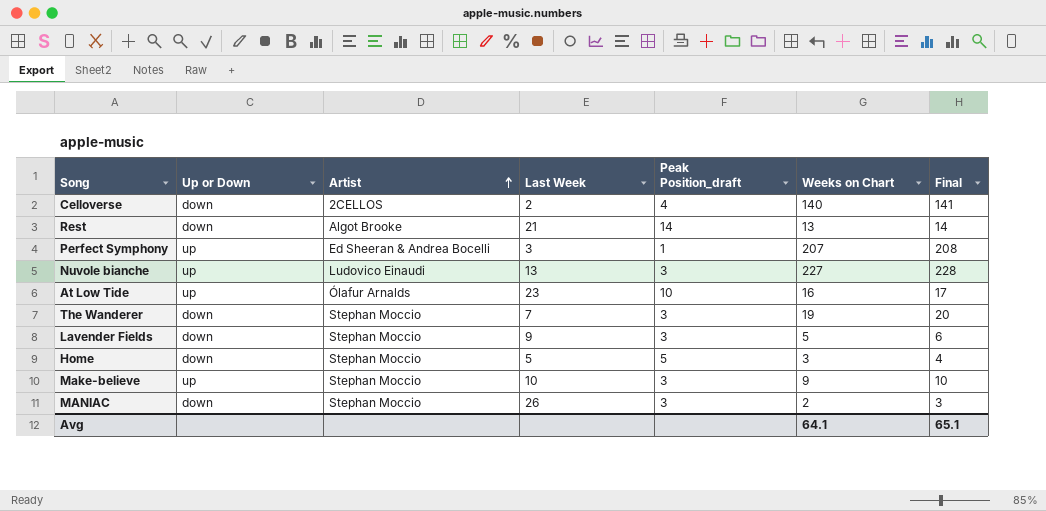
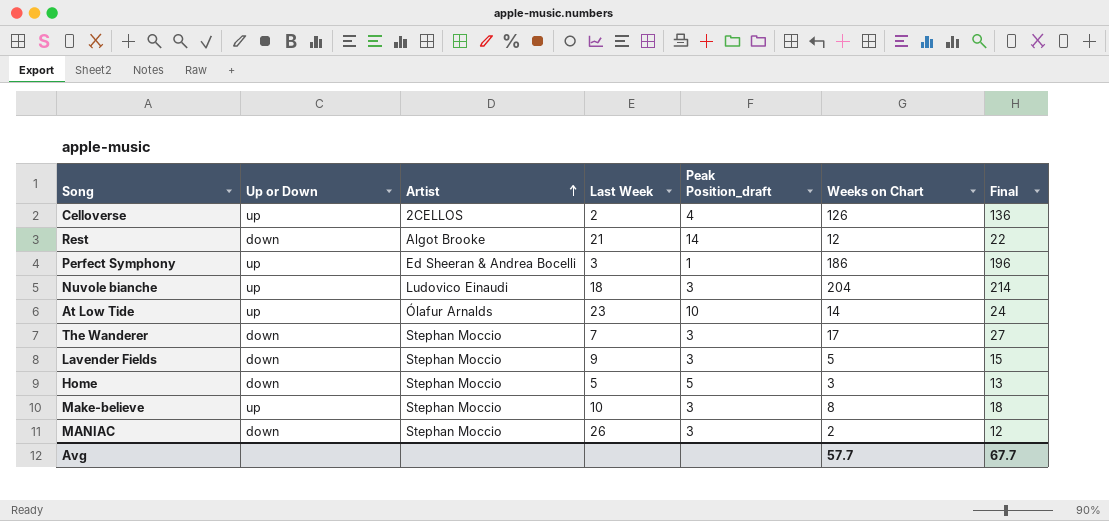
column Final | formula: [Weeks on Chart] + 1 -> [Weeks on Chart] + 10
Celloverse | Up or Down: down -> up
Celloverse | Weeks on Chart: 140 -> 126
Rest | Weeks on Chart: 13 -> 12
Perfect Symphony | Weeks on Chart: 207 -> 186
Nuvole bianche | Last Week: 13 -> 18
Nuvole bianche | Weeks on Chart: 227 -> 204
At Low Tide | Weeks on Chart: 16 -> 14
The Wanderer | Weeks on Chart: 19 -> 17
Make-believe | Weeks on Chart: 9 -> 8
Avg | Weeks on Chart: 64.1 -> 57.7
Avg | Final: 65.1 -> 67.7

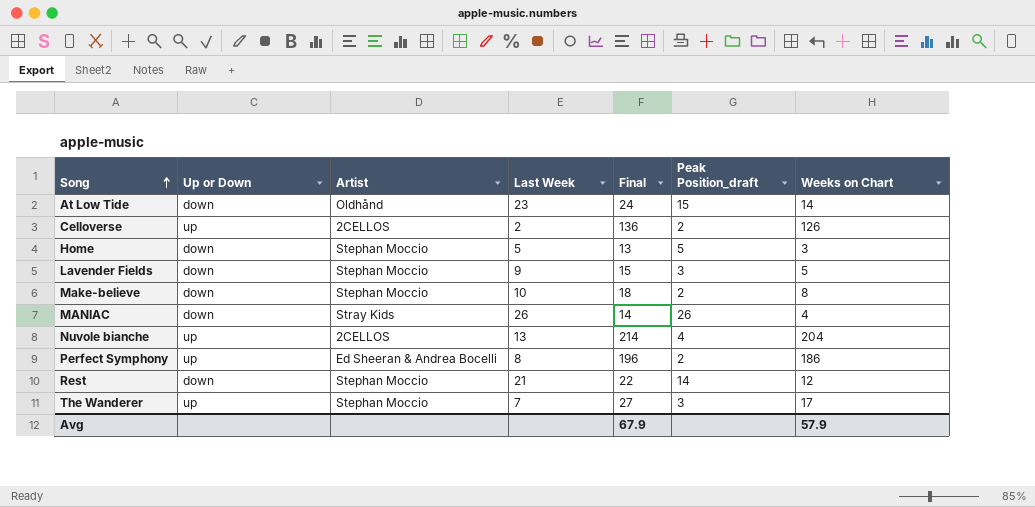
row order: Artist ascending -> Song ascending
column Final | position: 7 -> 5
At Low Tide | Up or Down: up -> down
At Low Tide | Artist: Ólafur Arnalds -> Oldhånd
At Low Tide | Peak Position_draft: 10 -> 15
Celloverse | Peak Position_draft: 4 -> 2
Make-believe | Up or Down: up -> down
Make-believe | Peak Position_draft: 3 -> 2
MANIAC | Artist: Stephan Moccio -> Stray Kids
MANIAC | Final: 12 -> 14
MANIAC | Peak Position_draft: 3 -> 26
MANIAC | Weeks on Chart: 2 -> 4
Nuvole bianche | Artist: Ludovico Einaudi -> 2CELLOS
Nuvole bianche | Last Week: 18 -> 13
Nuvole bianche | Peak Position_draft: 3 -> 4
Perfect Symphony | Last Week: 3 -> 8
Perfect Symphony | Peak Position_draft: 1 -> 2
Rest | Artist: Algot Brooke -> Stephan Moccio
The Wanderer | Up or Down: down -> up
Avg | Final: 67.7 -> 67.9
Avg | Weeks on Chart: 57.7 -> 57.9

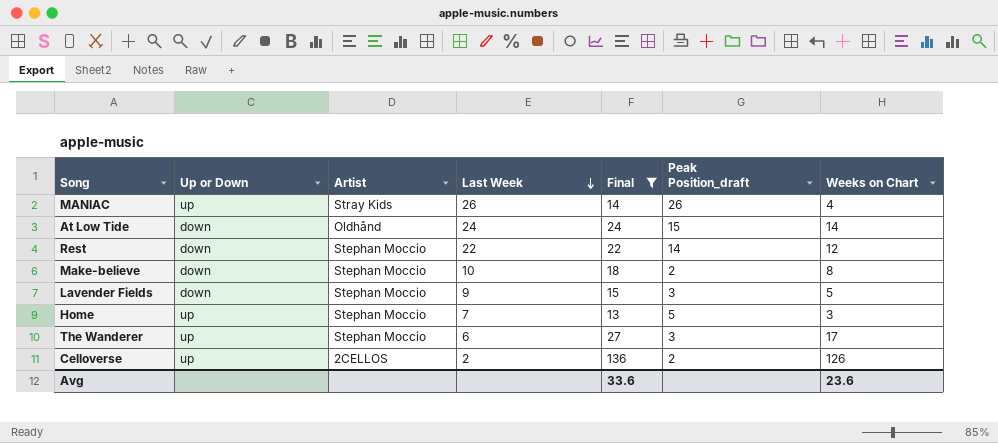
filter: none -> Final <= 136
row order: Song ascending -> Last Week descending
MANIAC | Up or Down: down -> up
At Low Tide | Last Week: 23 -> 24
Rest | Last Week: 21 -> 22
Home | Up or Down: down -> up
Home | Last Week: 5 -> 7
The Wanderer | Last Week: 7 -> 6
Avg | Final: 67.9 -> 33.6
Avg | Weeks on Chart: 57.9 -> 23.6

